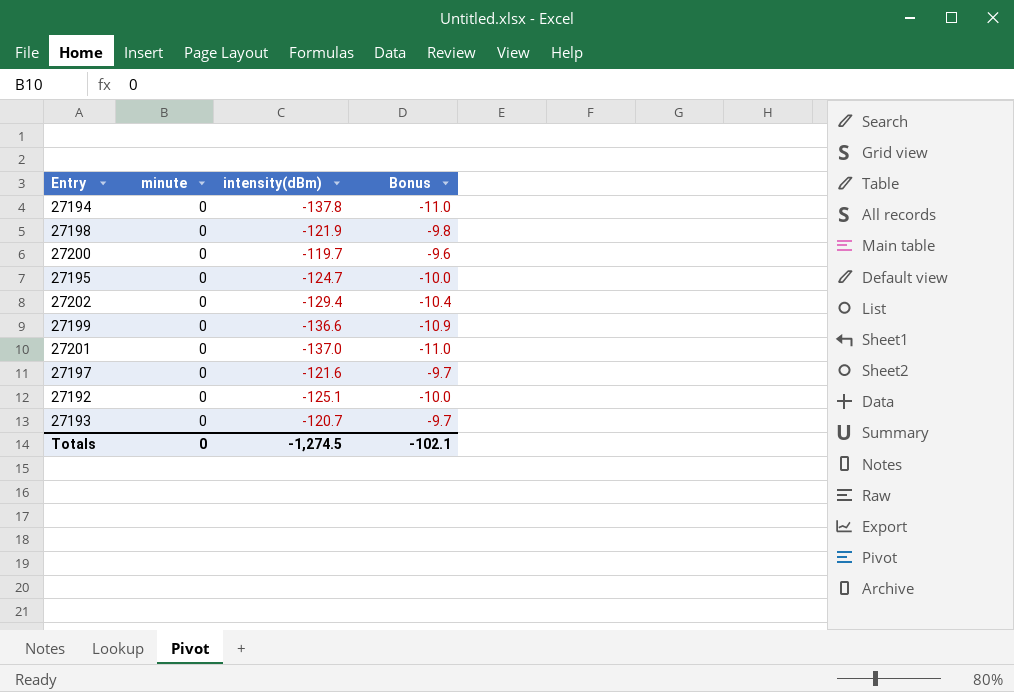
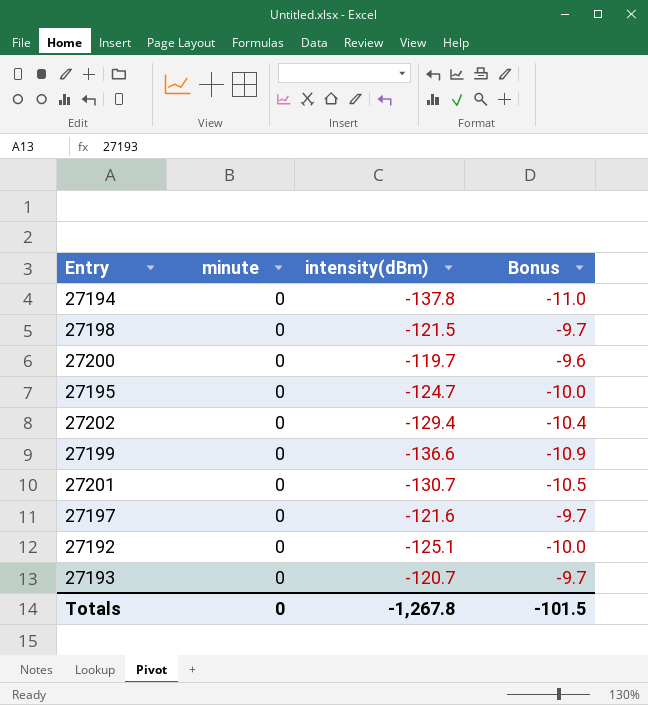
27198 | intensity(dBm): -121.9 -> -121.5
27198 | Bonus: -9.8 -> -9.7
27201 | intensity(dBm): -137.0 -> -130.7
27201 | Bonus: -11.0 -> -10.5
Totals | intensity(dBm): -1,274.5 -> -1,267.8
Totals | Bonus: -102.1 -> -101.5

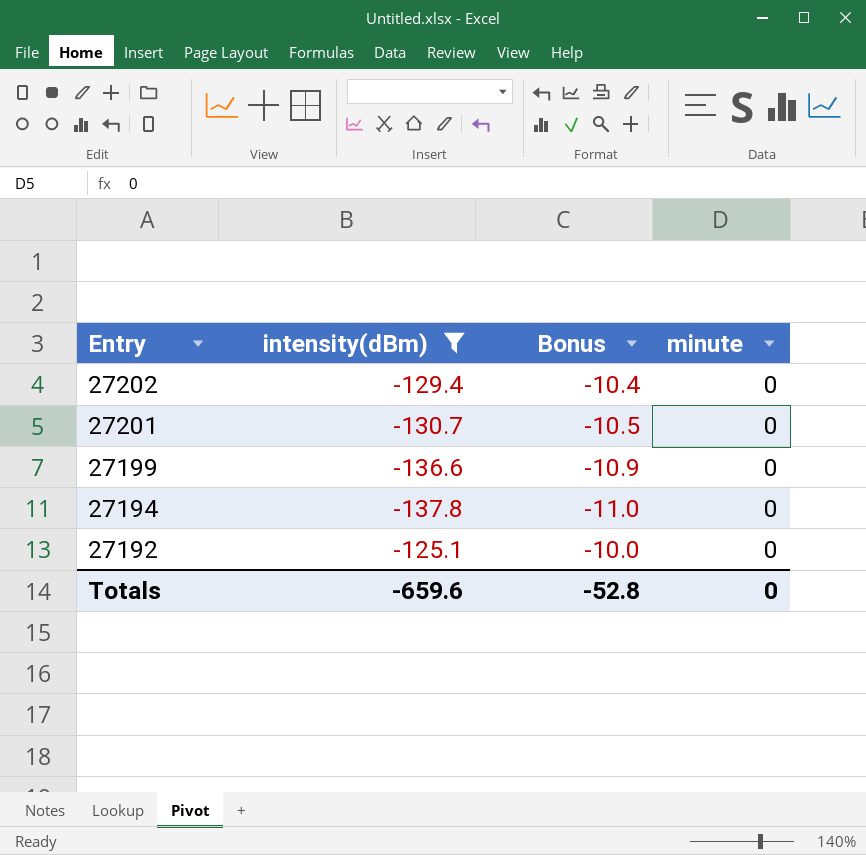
filter: none -> intensity(dBm) <= -125.1
row order: none -> Entry descending
column minute | position: 2 -> 4
Totals | intensity(dBm): -1,267.8 -> -659.6
Totals | Bonus: -101.5 -> -52.8

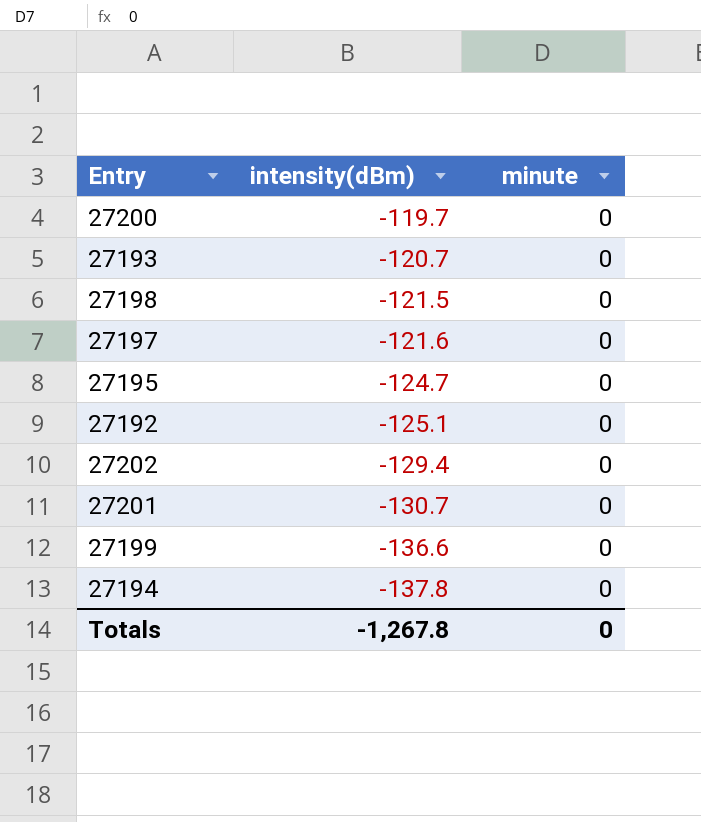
filter: intensity(dBm) <= -125.1 -> none
row order: Entry descending -> intensity(dBm) descending
column Bonus | formula: [intensity(dBm)] * 0.08 -> none
Totals | intensity(dBm): -659.6 -> -1,267.8

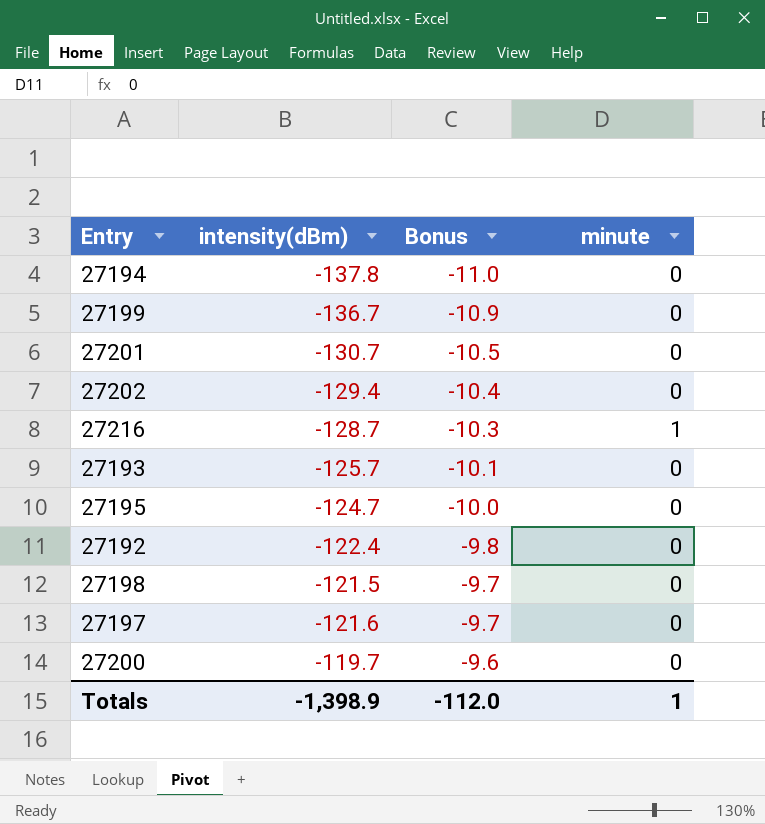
row order: intensity(dBm) descending -> Bonus ascending
column Bonus | formula: none -> [intensity(dBm)] * 0.08
27199 | intensity(dBm): -136.6 -> -136.7
row 27216: none -> -128.7 | -10.3 | 1
27193 | intensity(dBm): -120.7 -> -125.7
27192 | intensity(dBm): -125.1 -> -122.4
Totals | intensity(dBm): -1,267.8 -> -1,398.9
Totals | minute: 0 -> 1

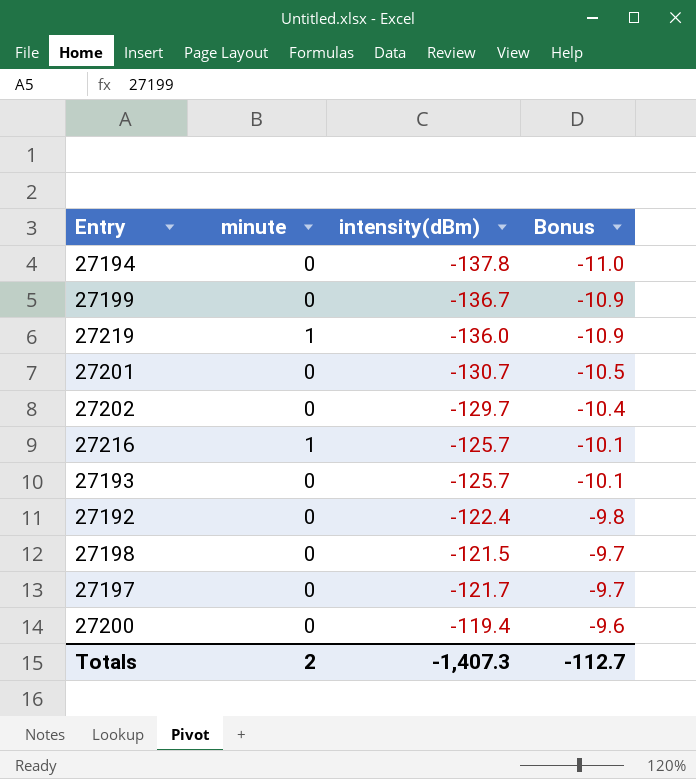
column minute | position: 4 -> 2
row 27195: -124.7 | -10.0 | 0 -> none
row 27219: none -> 1 | -136.0 | -10.9
27202 | intensity(dBm): -129.4 -> -129.7
27216 | intensity(dBm): -128.7 -> -125.7
27216 | Bonus: -10.3 -> -10.1
27197 | intensity(dBm): -121.6 -> -121.7
27200 | intensity(dBm): -119.7 -> -119.4
Totals | minute: 1 -> 2
Totals | intensity(dBm): -1,398.9 -> -1,407.3
Totals | Bonus: -112.0 -> -112.7

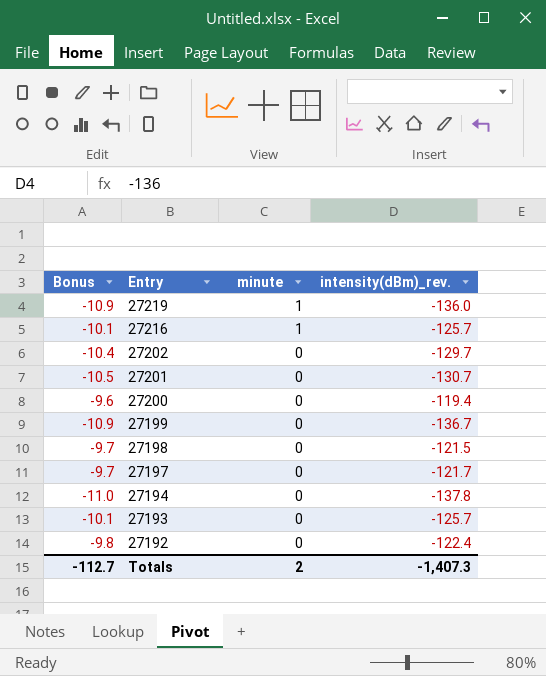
row order: Bonus ascending -> Entry descending
column Bonus | position: 4 -> 1
column name: intensity(dBm) -> intensity(dBm)_rev.

